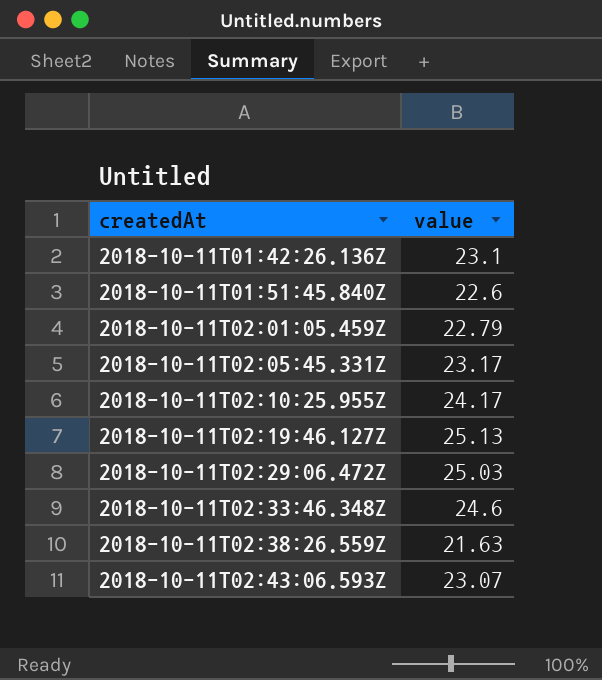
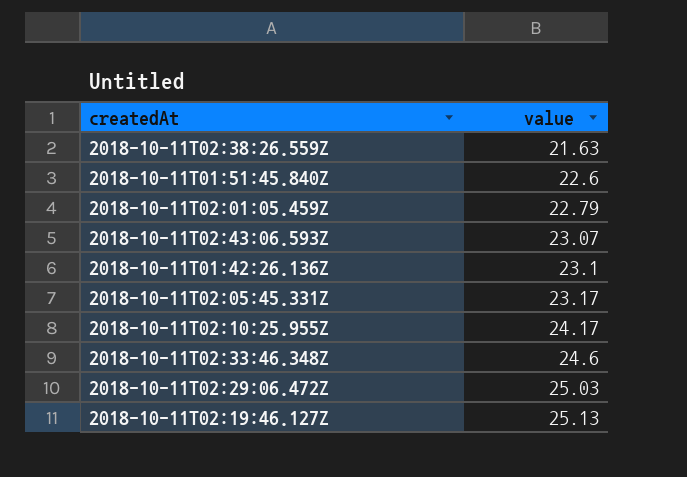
row order: createdAt ascending -> value ascending

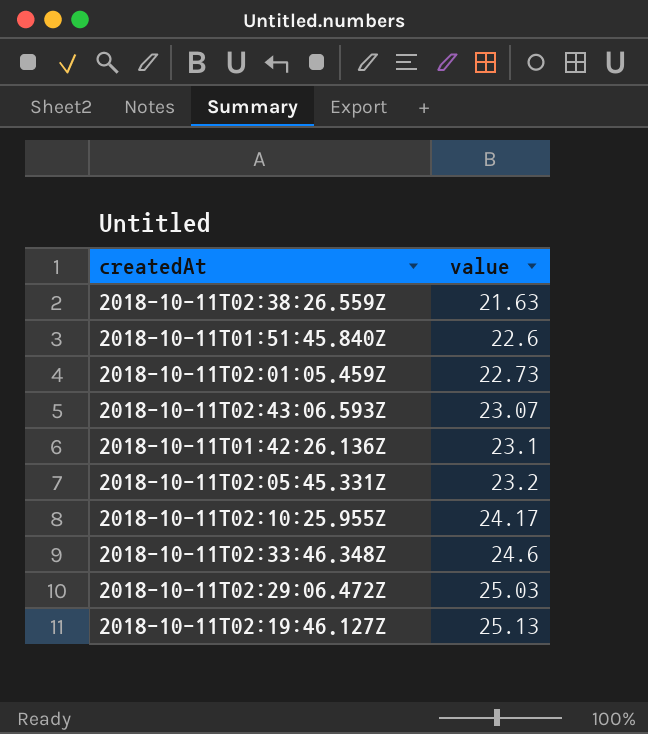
2018-10-11T02:01:05.459Z | value: 22.79 -> 22.73
2018-10-11T02:05:45.331Z | value: 23.17 -> 23.2

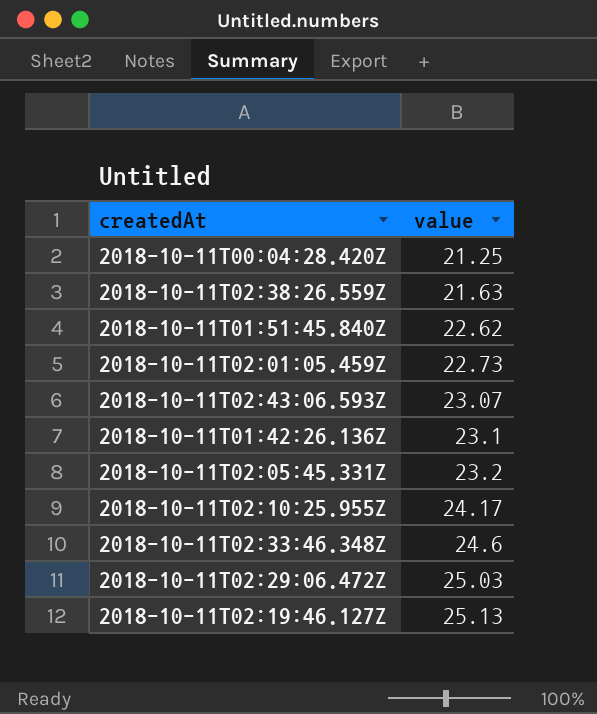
row 2018-10-11T00:04:28.420Z: none -> 21.25
2018-10-11T01:51:45.840Z | value: 22.6 -> 22.62

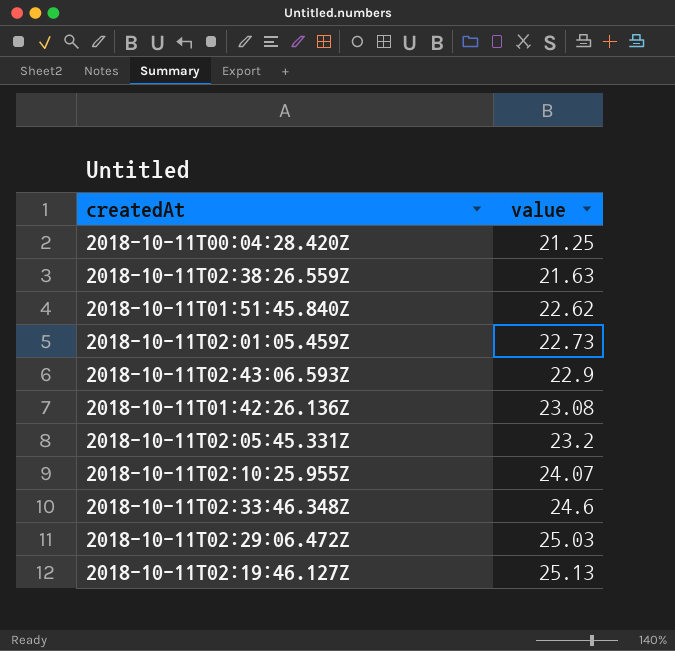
2018-10-11T02:43:06.593Z | value: 23.07 -> 22.9
2018-10-11T01:42:26.136Z | value: 23.1 -> 23.08
2018-10-11T02:10:25.955Z | value: 24.17 -> 24.07

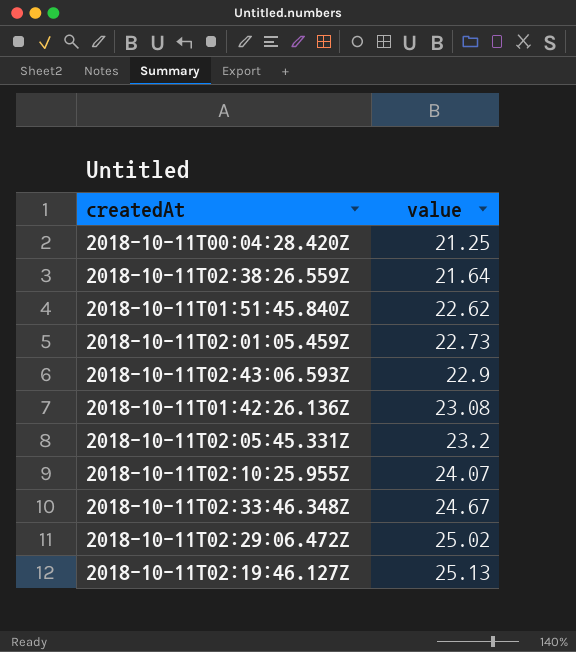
2018-10-11T02:38:26.559Z | value: 21.63 -> 21.64
2018-10-11T02:33:46.348Z | value: 24.6 -> 24.67
2018-10-11T02:29:06.472Z | value: 25.03 -> 25.02

